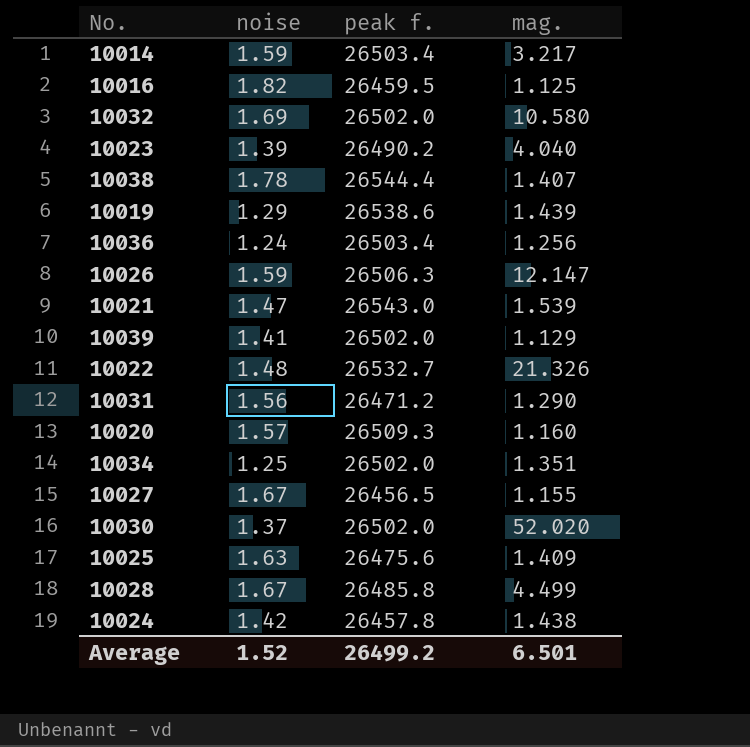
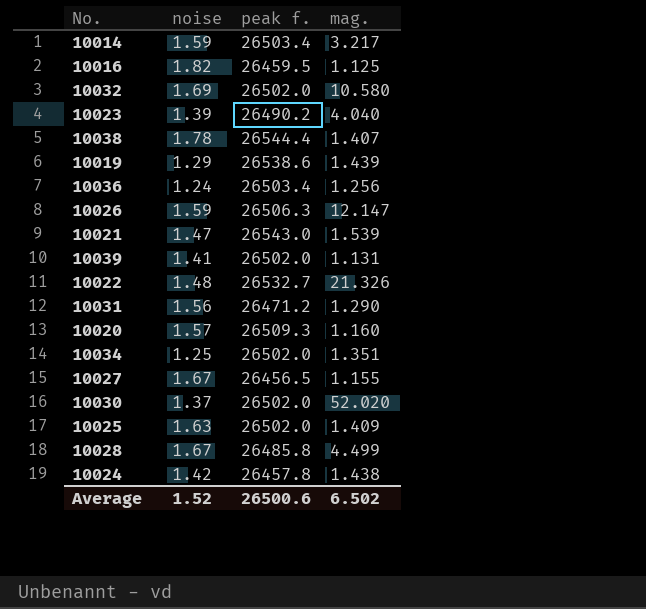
10039 | mag.: 1.129 -> 1.131
10025 | peak f.: 26475.6 -> 26502.0
Average | peak f.: 26499.2 -> 26500.6
Average | mag.: 6.501 -> 6.502

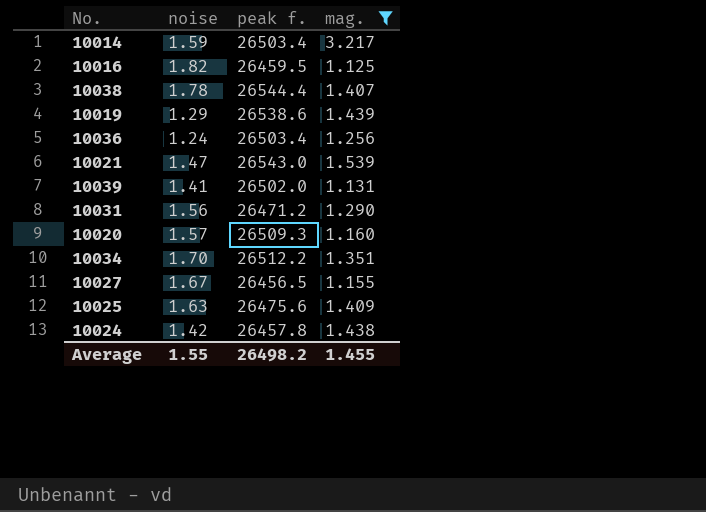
filter: none -> mag. <= 3.217
10034 | noise: 1.25 -> 1.70
10034 | peak f.: 26502.0 -> 26512.2
10025 | peak f.: 26502.0 -> 26475.6
Average | noise: 1.52 -> 1.55
Average | peak f.: 26500.6 -> 26498.2
Average | mag.: 6.502 -> 1.455

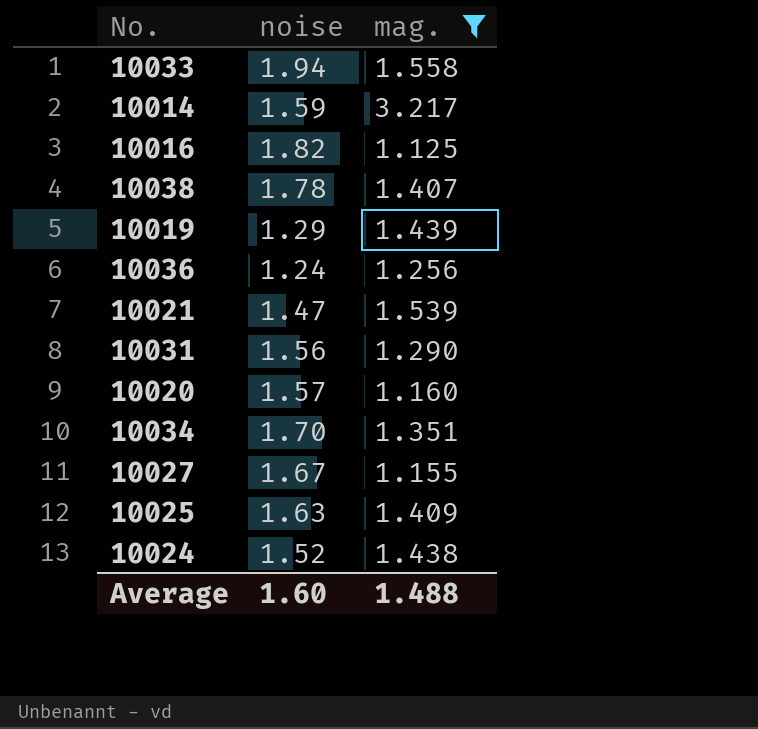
column peak f. | position: 3 -> none
row 10039: 1.41 | 26502.0 | 1.131 -> none
row 10033: none -> 1.94 | 1.558
10024 | noise: 1.42 -> 1.52
Average | noise: 1.55 -> 1.60
Average | mag.: 1.455 -> 1.488

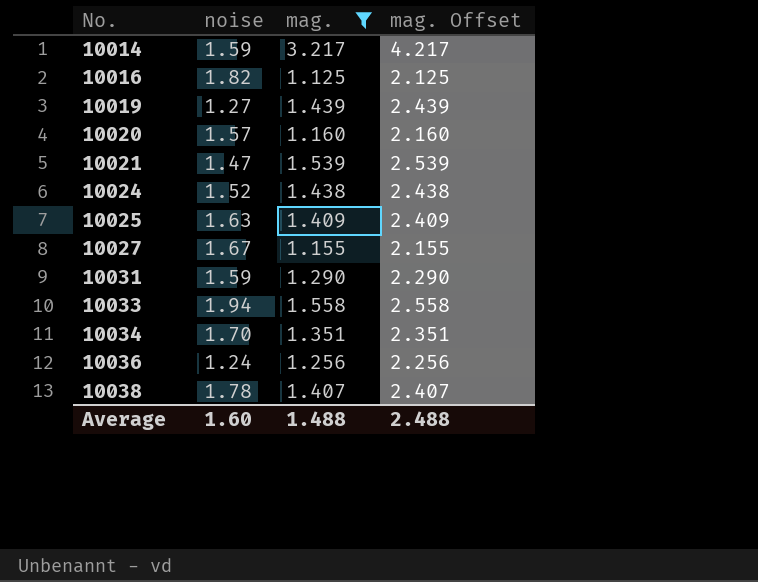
row order: none -> No. ascending
column mag. Offset | formula: none -> [mag.] + 1
10019 | noise: 1.29 -> 1.27
10031 | noise: 1.56 -> 1.59

